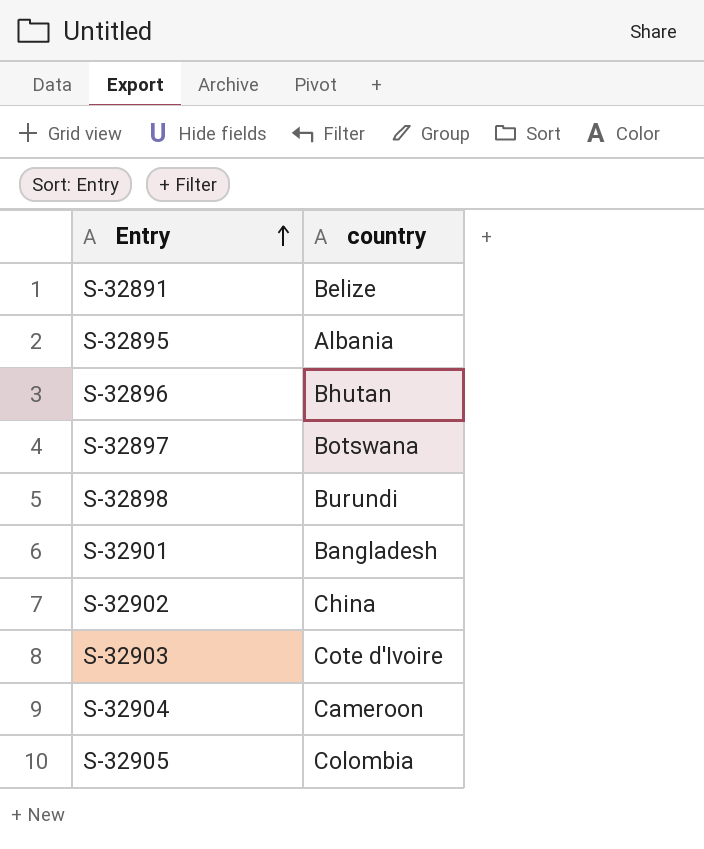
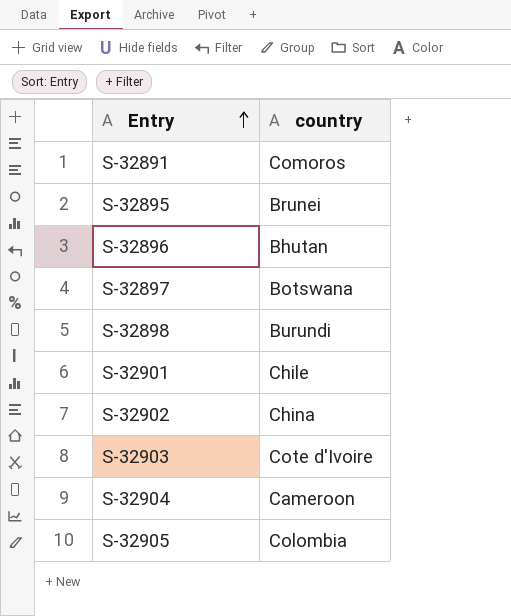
S-32891 | country: Belize -> Comoros
S-32895 | country: Albania -> Brunei
S-32901 | country: Bangladesh -> Chile

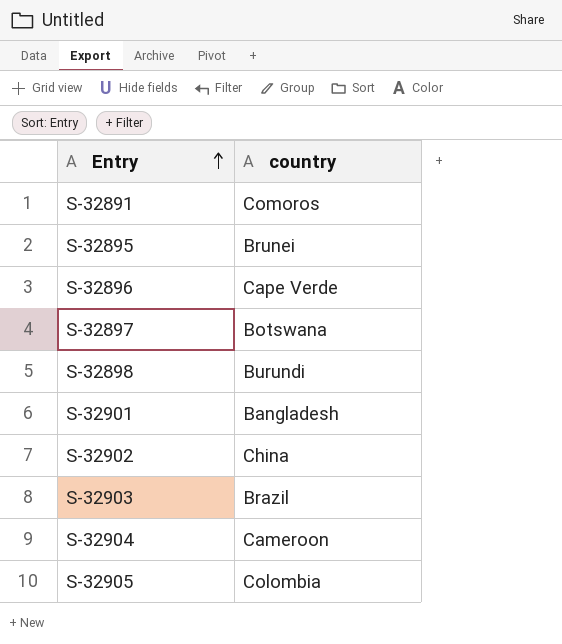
S-32896 | country: Bhutan -> Cape Verde
S-32901 | country: Chile -> Bangladesh
S-32903 | country: Cote d'Ivoire -> Brazil

